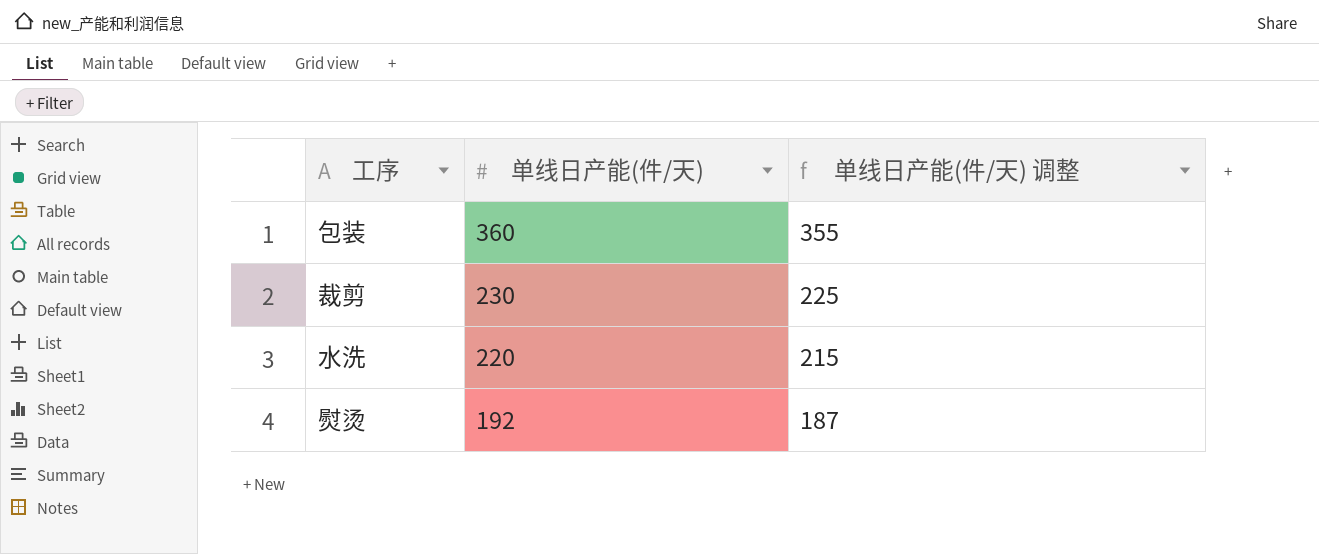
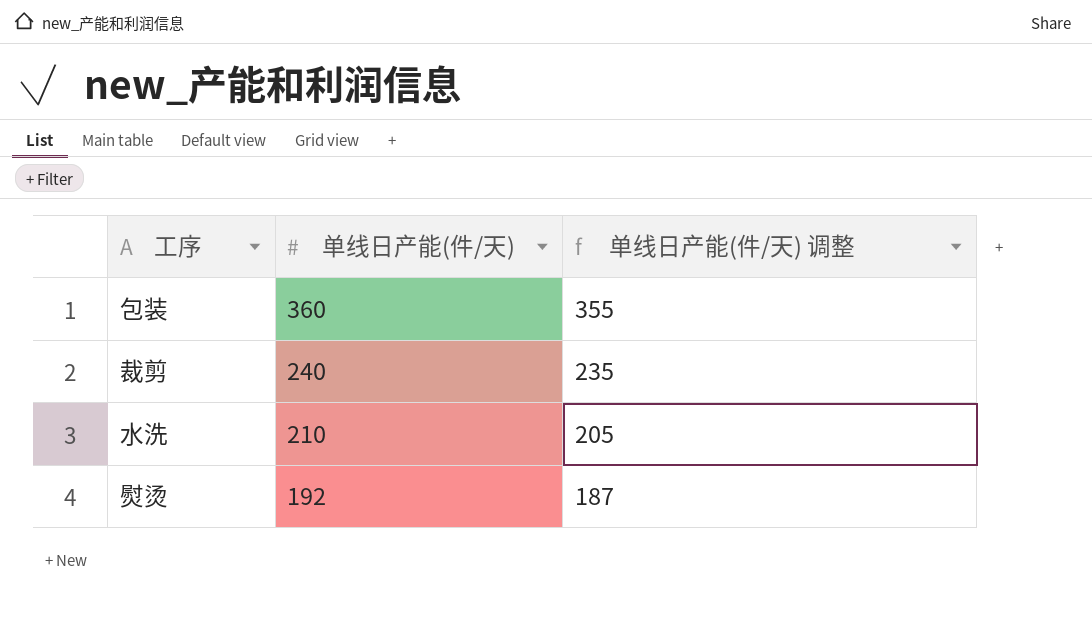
裁剪 | 单线日产能(件/天): 230 -> 240
裁剪 | 单线日产能(件/天) 调整: 225 -> 235
水洗 | 单线日产能(件/天): 220 -> 210
水洗 | 单线日产能(件/天) 调整: 215 -> 205

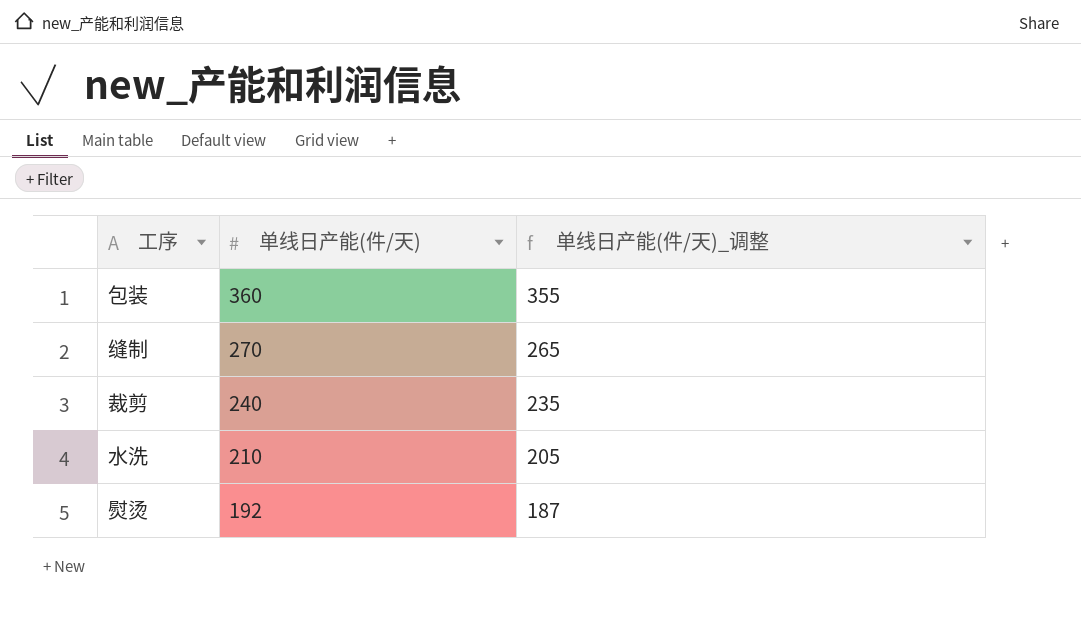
column name: 单线日产能(件/天) 调整 -> 单线日产能(件/天)_调整
row 缝制: none -> 270 | 265

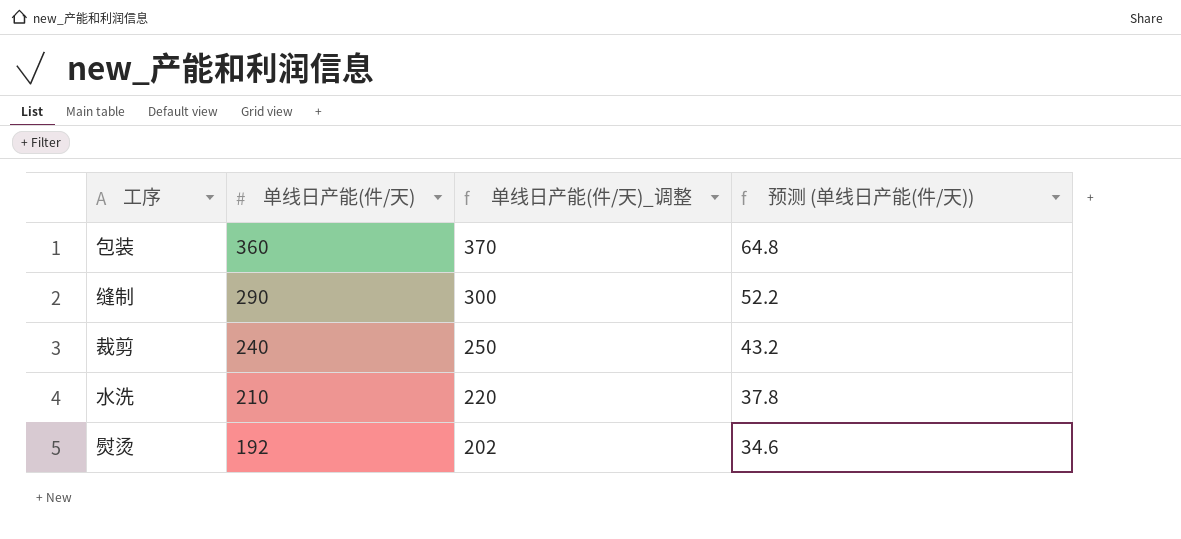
column 单线日产能(件/天)_调整 | formula: [单线日产能(件/天)] - 5 -> [单线日产能(件/天)] + 10
column 预测 (单线日产能(件/天)) | formula: none -> [单线日产能(件/天)] * 0.18
缝制 | 单线日产能(件/天): 270 -> 290

